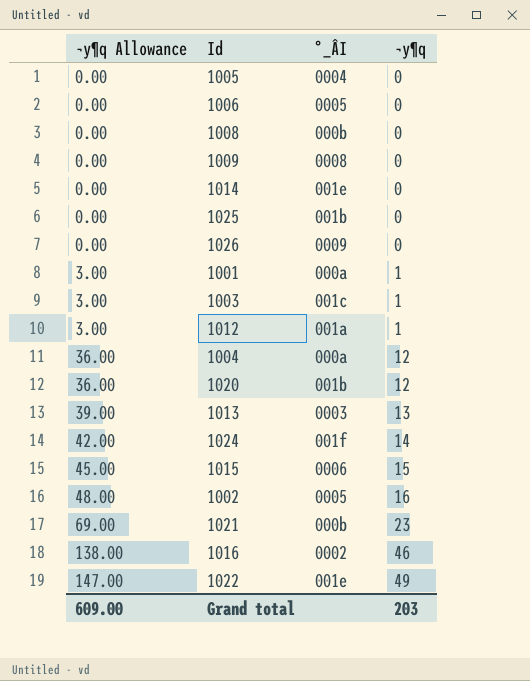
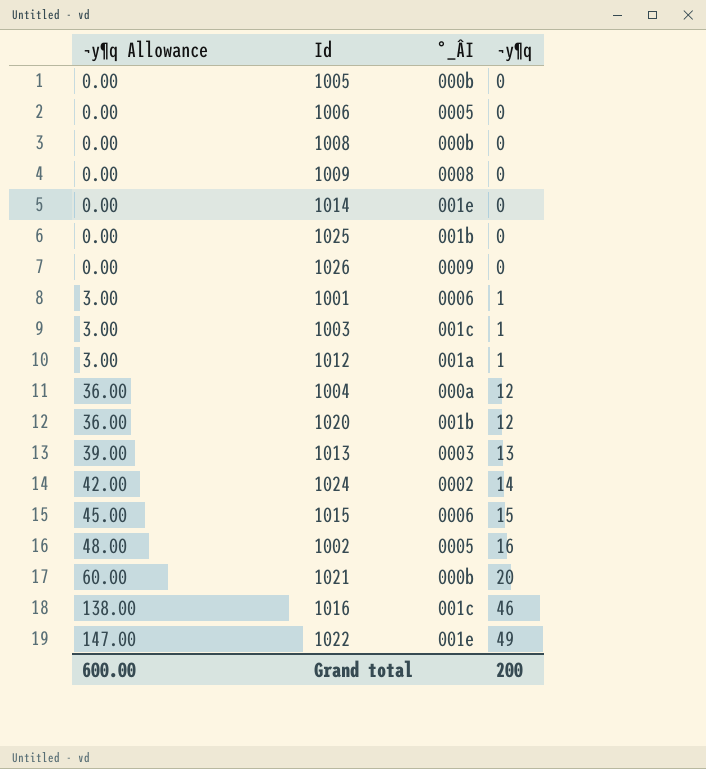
1005 | °_ÂI: 0004 -> 000b
1001 | °_ÂI: 000a -> 0006
1024 | °_ÂI: 001f -> 0002
1021 | ¬y¶q Allowance: 69.00 -> 60.00
1021 | ¬y¶q: 23 -> 20
1016 | °_ÂI: 0002 -> 001c
Grand total | ¬y¶q Allowance: 609.00 -> 600.00
Grand total | ¬y¶q: 203 -> 200

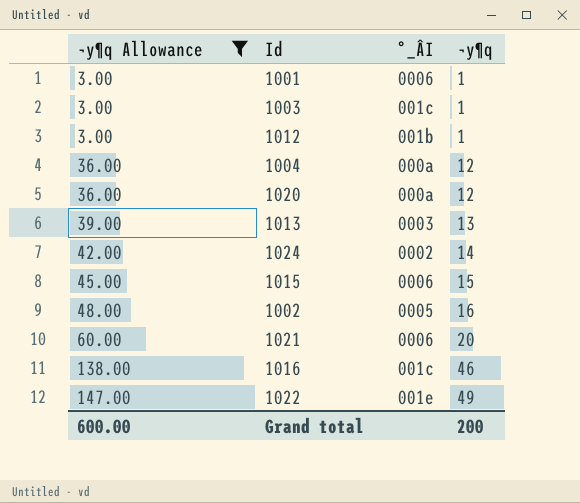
filter: none -> ¬y¶q Allowance != 0.00
1012 | °_ÂI: 001a -> 001b
1020 | °_ÂI: 001b -> 000a
1021 | °_ÂI: 000b -> 0006

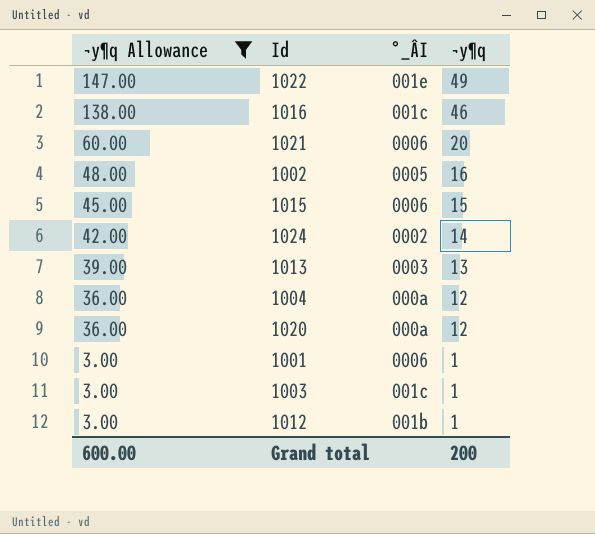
row order: ¬y¶q Allowance ascending -> ¬y¶q Allowance descending

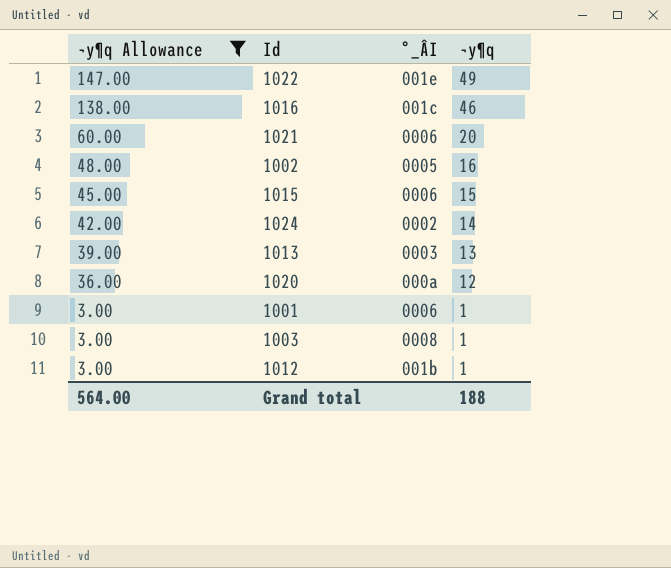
row 1004: 36.00 | 000a | 12 -> none
1003 | °_ÂI: 001c -> 0008
Grand total | ¬y¶q Allowance: 600.00 -> 564.00
Grand total | ¬y¶q: 200 -> 188

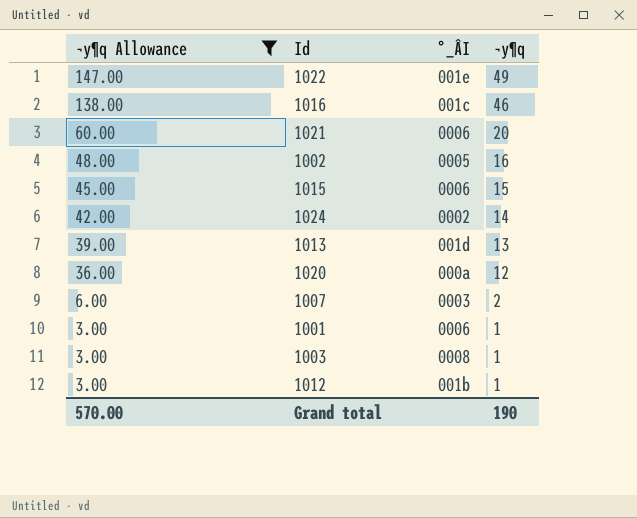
1013 | °_ÂI: 0003 -> 001d
row 1007: none -> 6.00 | 0003 | 2
Grand total | ¬y¶q Allowance: 564.00 -> 570.00
Grand total | ¬y¶q: 188 -> 190

